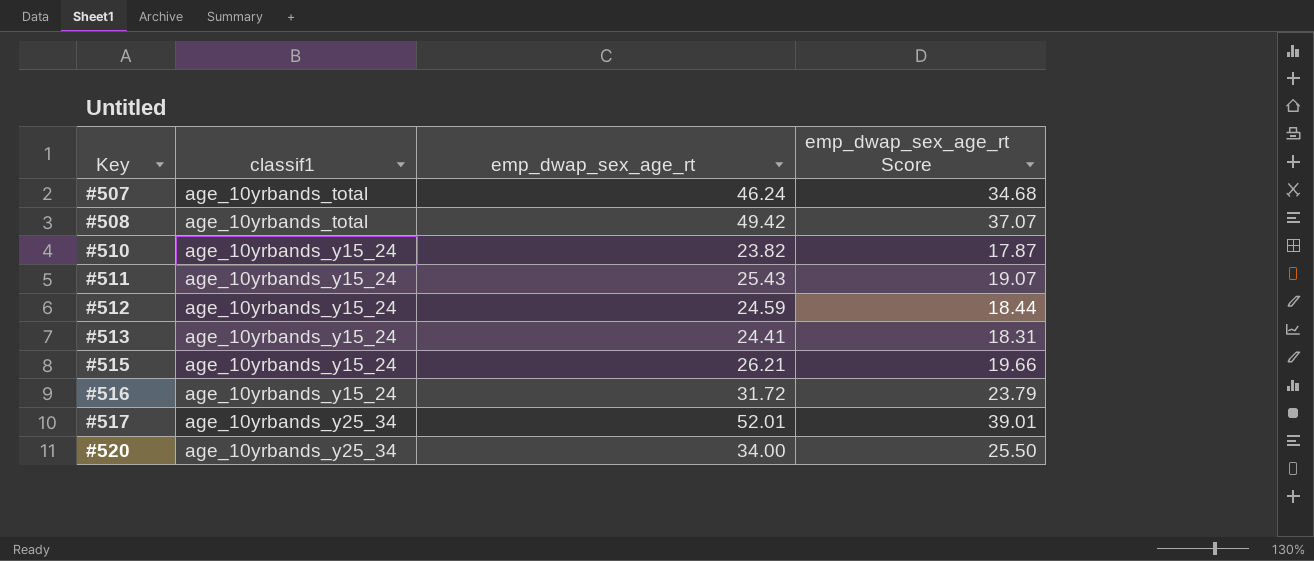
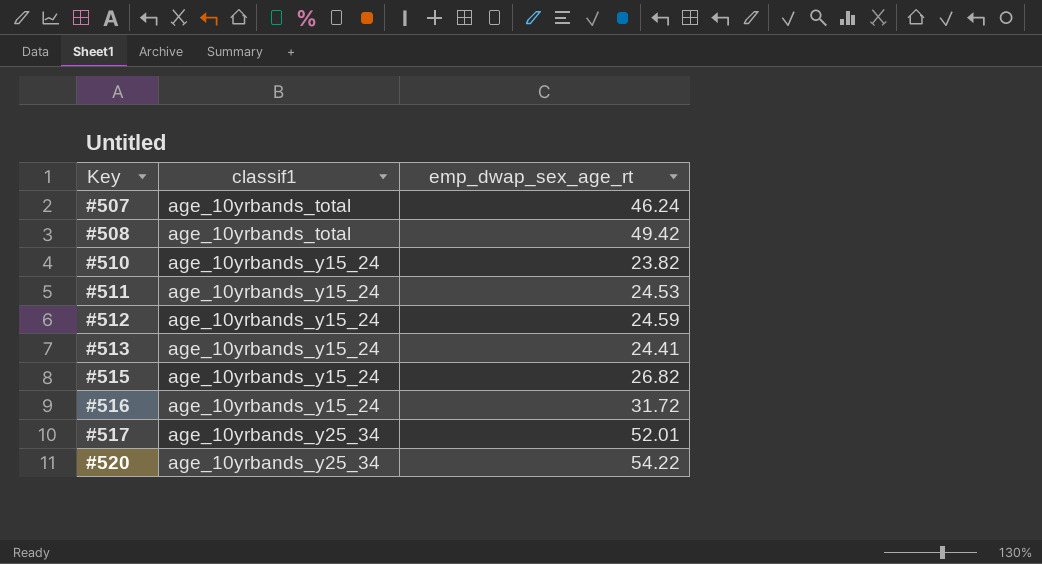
column emp_dwap_sex_age_rt Score | formula: [emp_dwap_sex_age_rt] * 0.75 -> none
#511 | emp_dwap_sex_age_rt: 25.43 -> 24.53
#515 | emp_dwap_sex_age_rt: 26.21 -> 26.82
#520 | emp_dwap_sex_age_rt: 34.00 -> 54.22

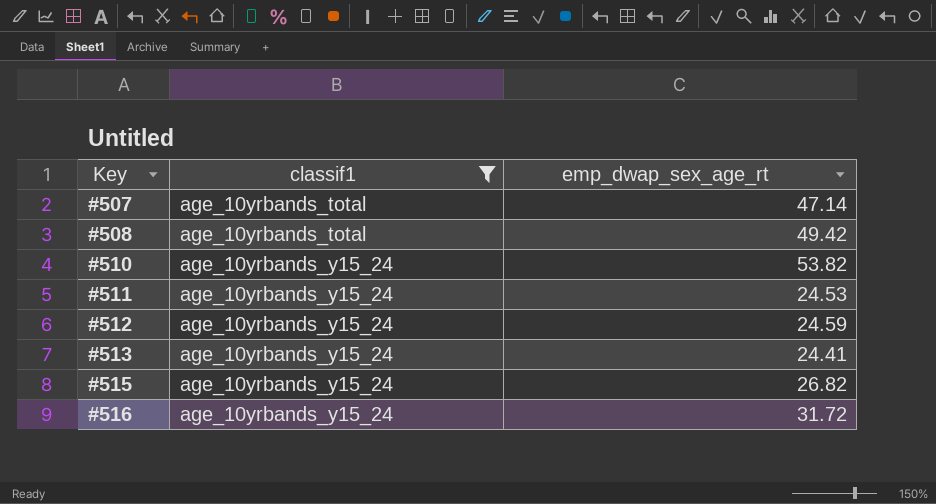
filter: none -> classif1 != age_10yrbands_y25_34
#507 | emp_dwap_sex_age_rt: 46.24 -> 47.14
#510 | emp_dwap_sex_age_rt: 23.82 -> 53.82

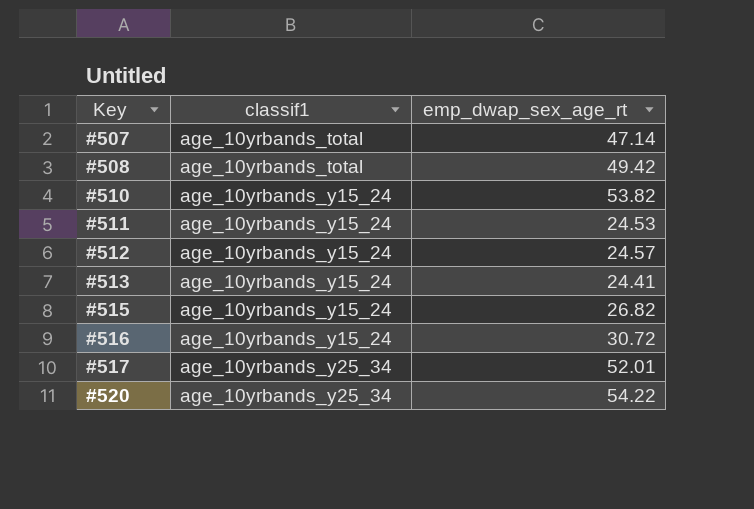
filter: classif1 != age_10yrbands_y25_34 -> none
#512 | emp_dwap_sex_age_rt: 24.59 -> 24.57
#516 | emp_dwap_sex_age_rt: 31.72 -> 30.72

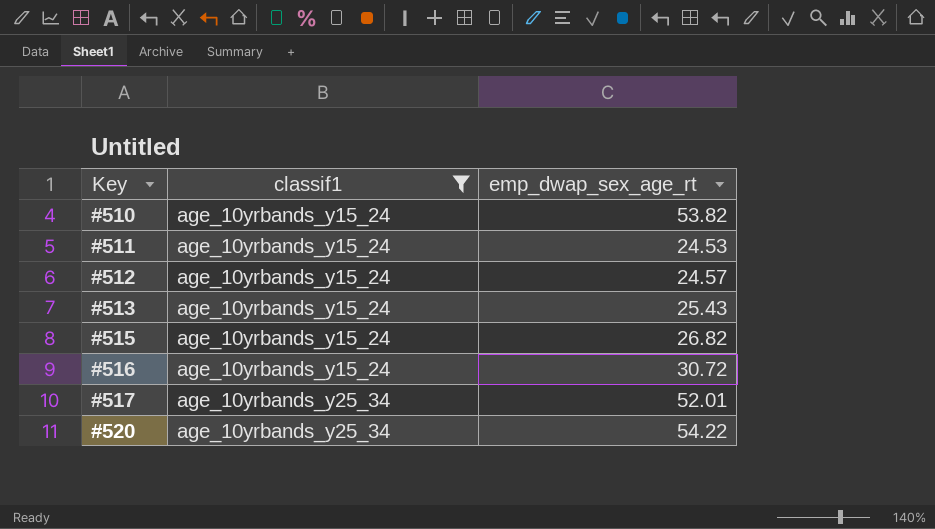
filter: none -> classif1 != age_10yrbands_total
#513 | emp_dwap_sex_age_rt: 24.41 -> 25.43

